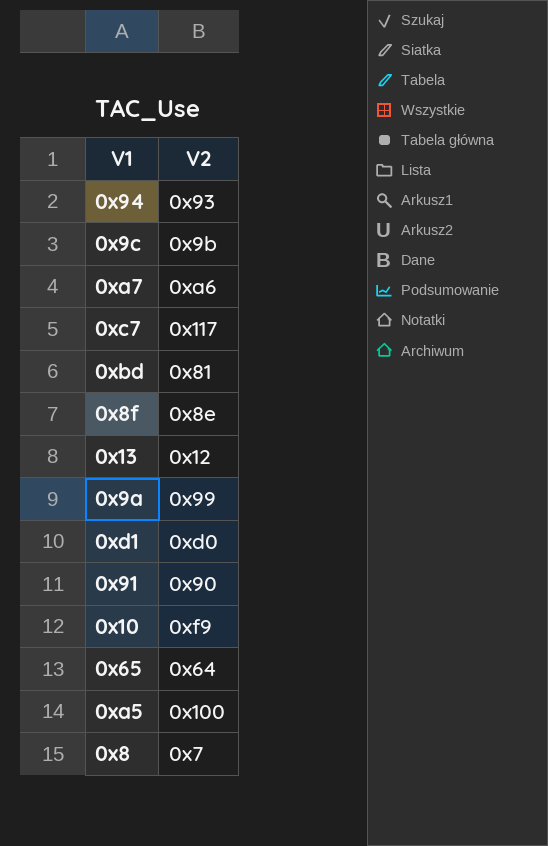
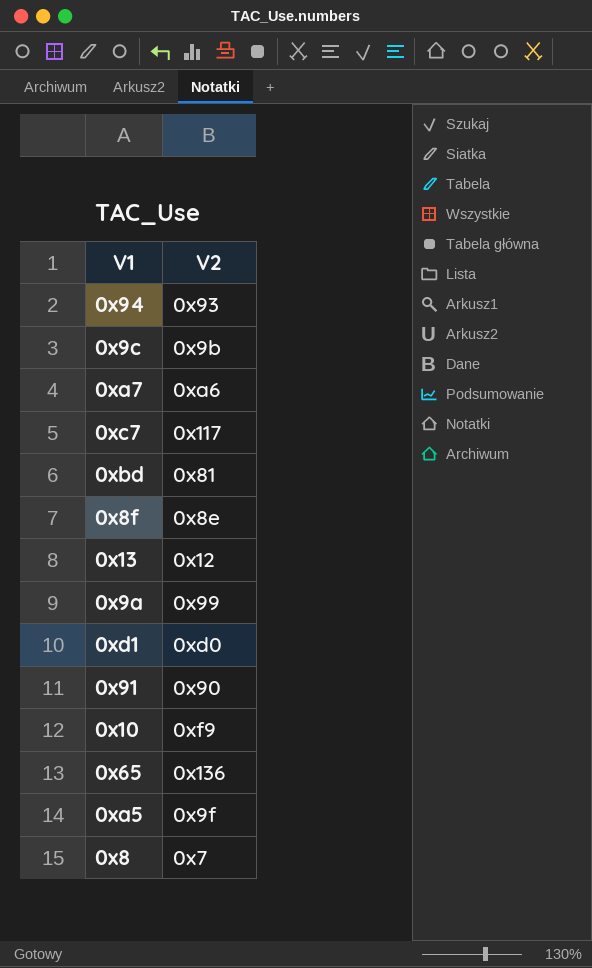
0x65 | V2: 0x64 -> 0x136
0xa5 | V2: 0x100 -> 0x9f

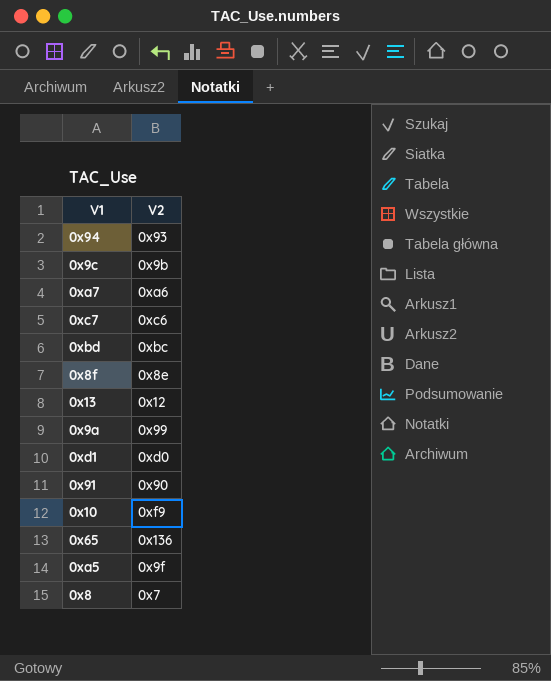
0xc7 | V2: 0x117 -> 0xc6
0xbd | V2: 0x81 -> 0xbc

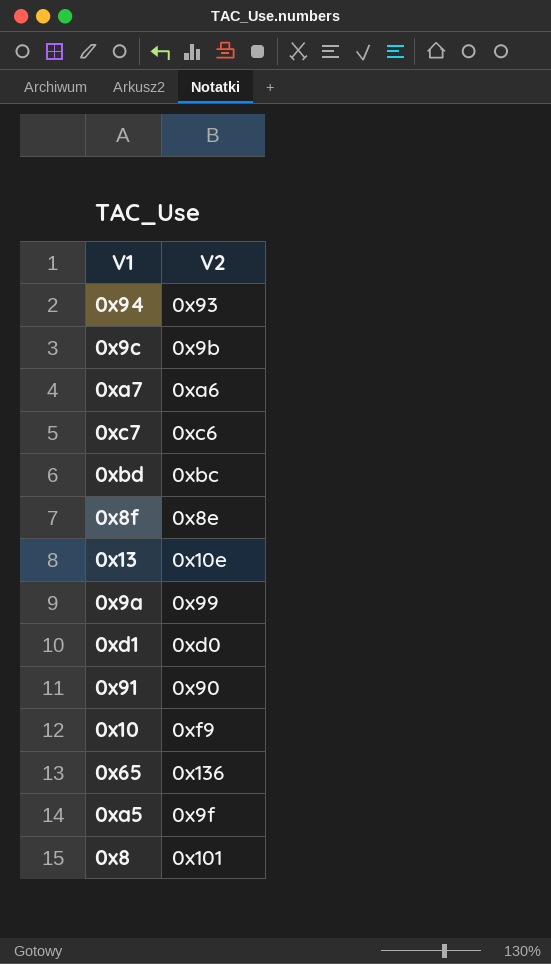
0x13 | V2: 0x12 -> 0x10e
0x8 | V2: 0x7 -> 0x101

